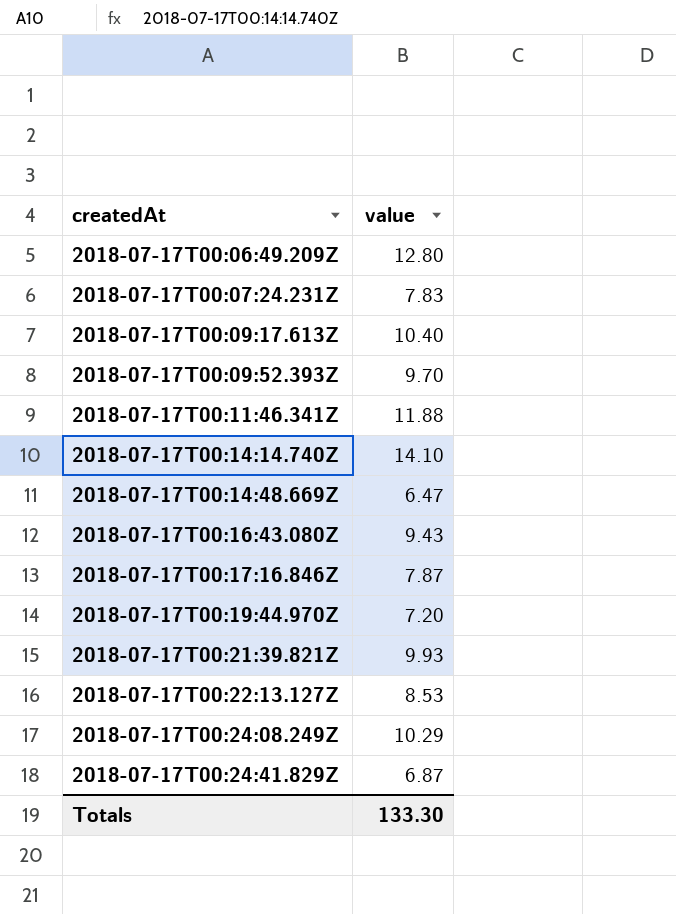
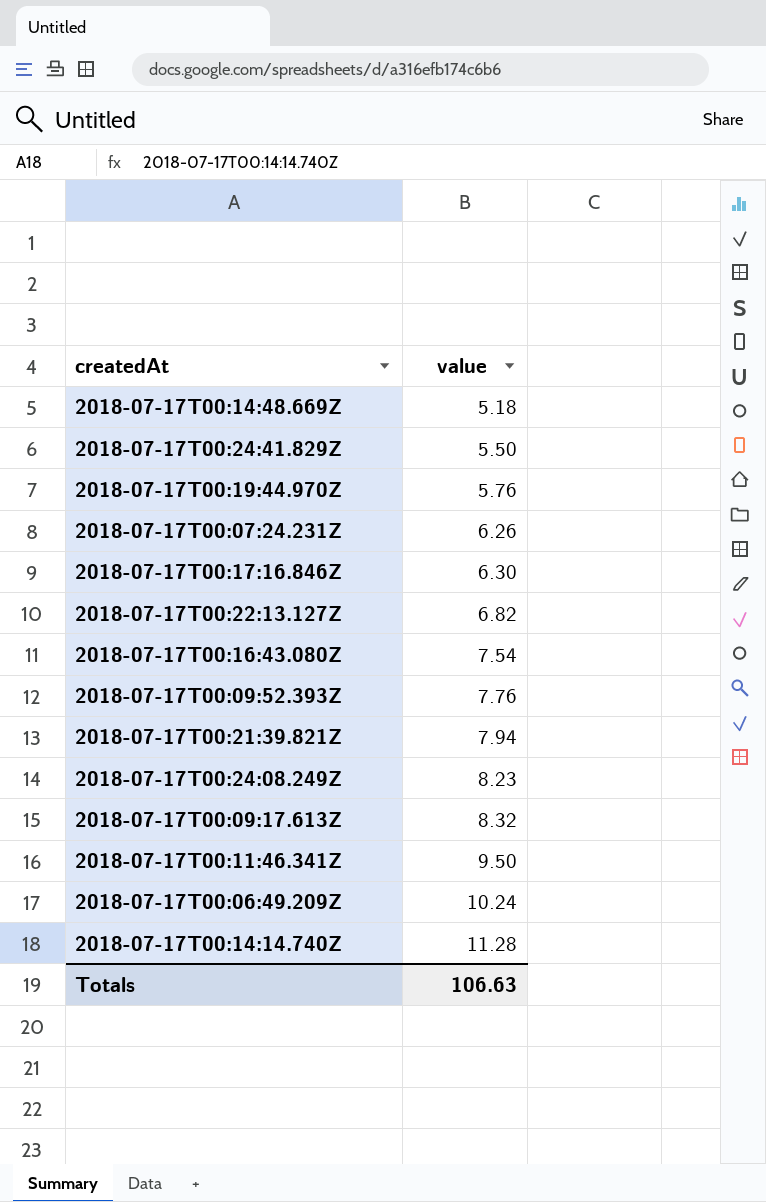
row order: createdAt ascending -> value ascending
2018-07-17T00:14:48.669Z | value: 6.47 -> 5.18
2018-07-17T00:24:41.829Z | value: 6.87 -> 5.50
2018-07-17T00:19:44.970Z | value: 7.20 -> 5.76
2018-07-17T00:07:24.231Z | value: 7.83 -> 6.26
2018-07-17T00:17:16.846Z | value: 7.87 -> 6.30
2018-07-17T00:22:13.127Z | value: 8.53 -> 6.82
2018-07-17T00:16:43.080Z | value: 9.43 -> 7.54
2018-07-17T00:09:52.393Z | value: 9.70 -> 7.76
2018-07-17T00:21:39.821Z | value: 9.93 -> 7.94
2018-07-17T00:24:08.249Z | value: 10.29 -> 8.23
2018-07-17T00:09:17.613Z | value: 10.40 -> 8.32
2018-07-17T00:11:46.341Z | value: 11.88 -> 9.50
2018-07-17T00:06:49.209Z | value: 12.80 -> 10.24
2018-07-17T00:14:14.740Z | value: 14.10 -> 11.28
Totals | value: 133.30 -> 106.63

